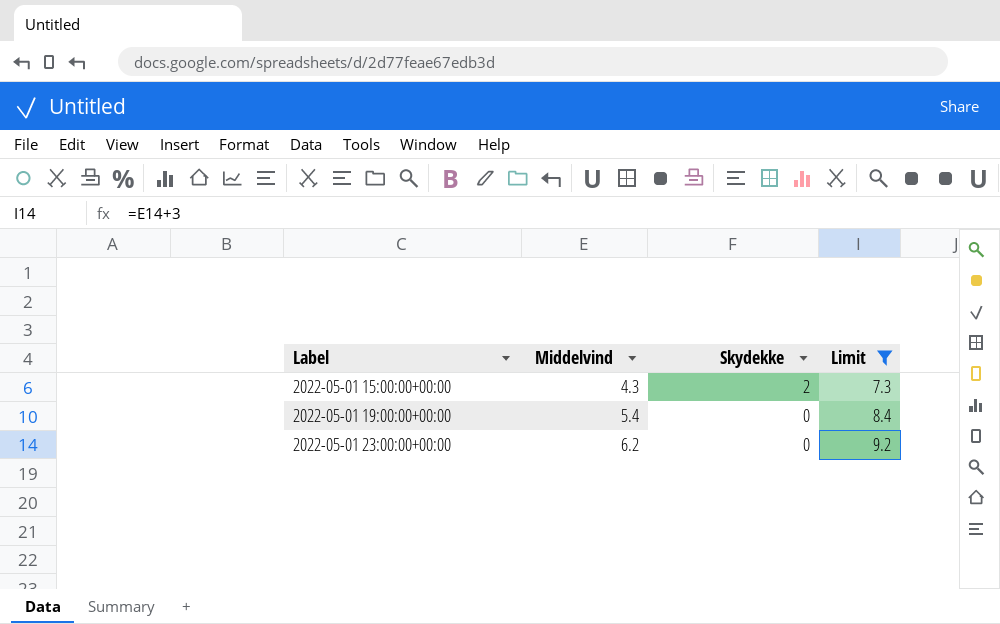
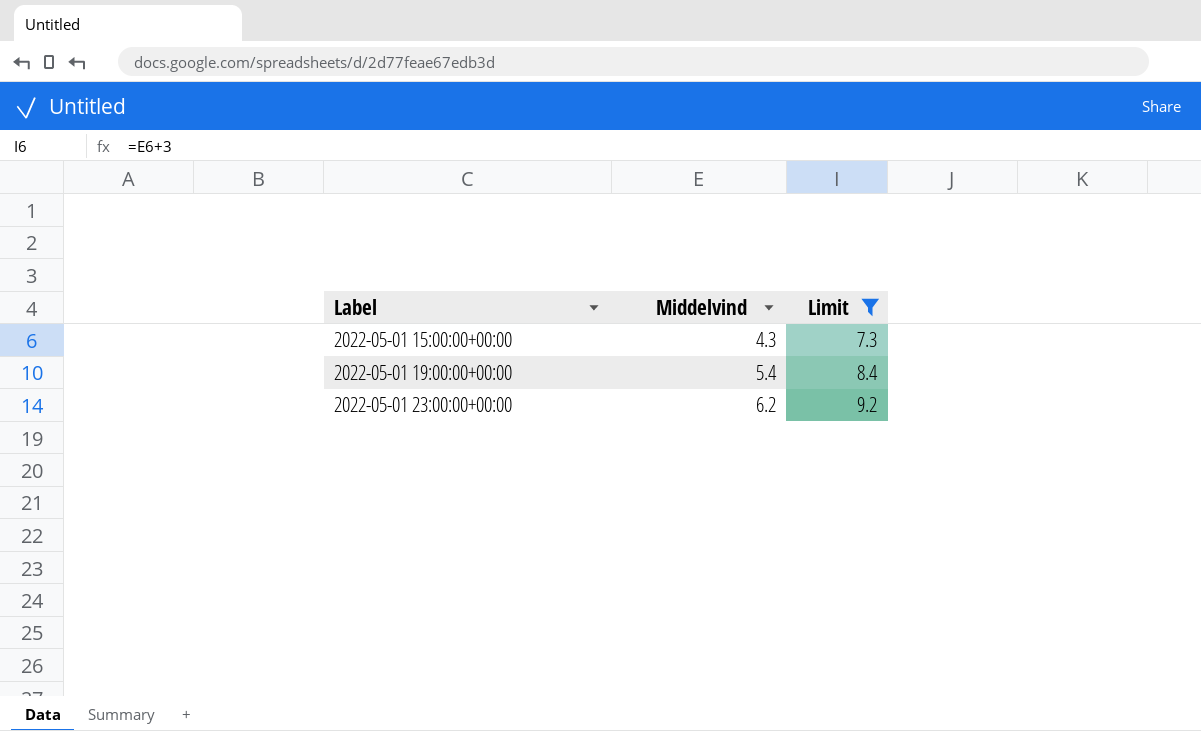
column Skydekke | position: 3 -> none

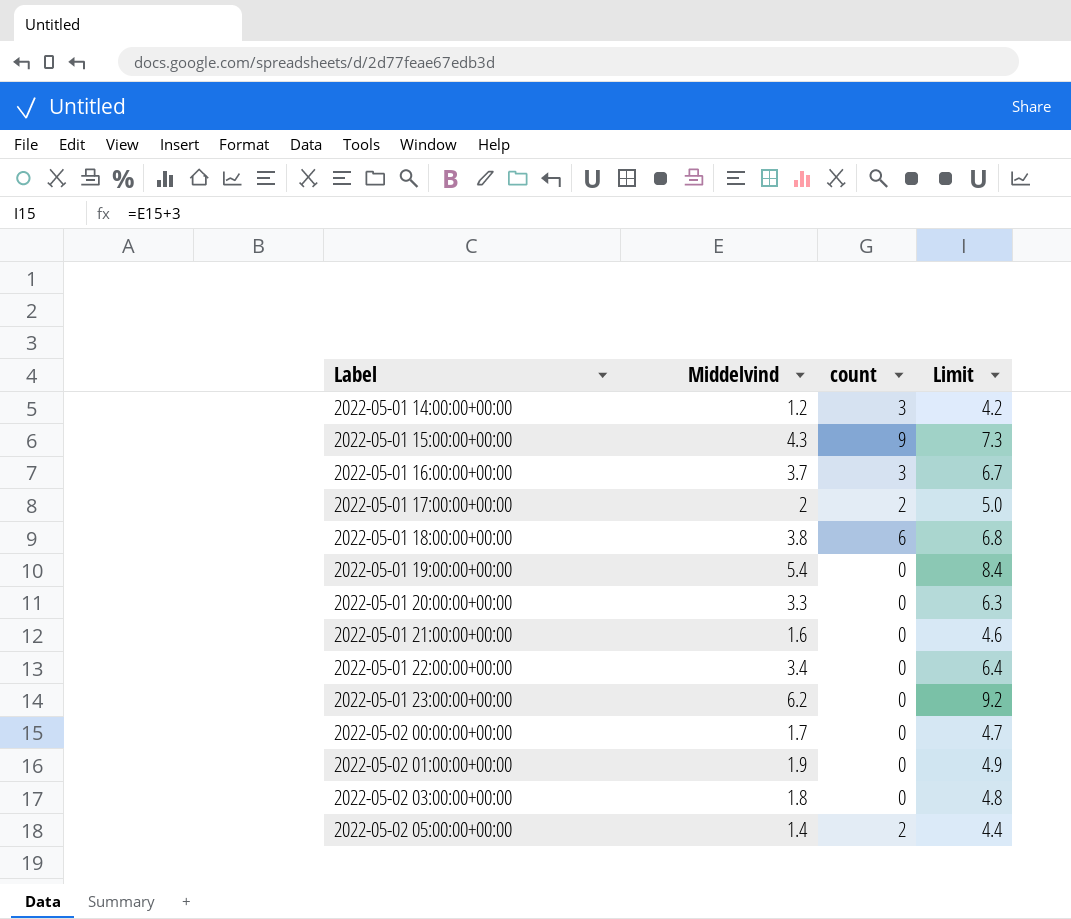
filter: Limit >= 7.3 -> none
column count | position: none -> 3

